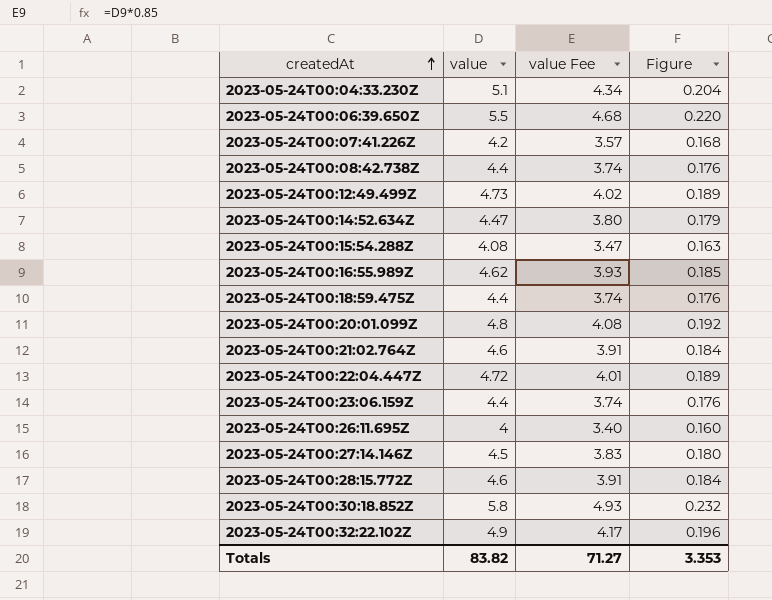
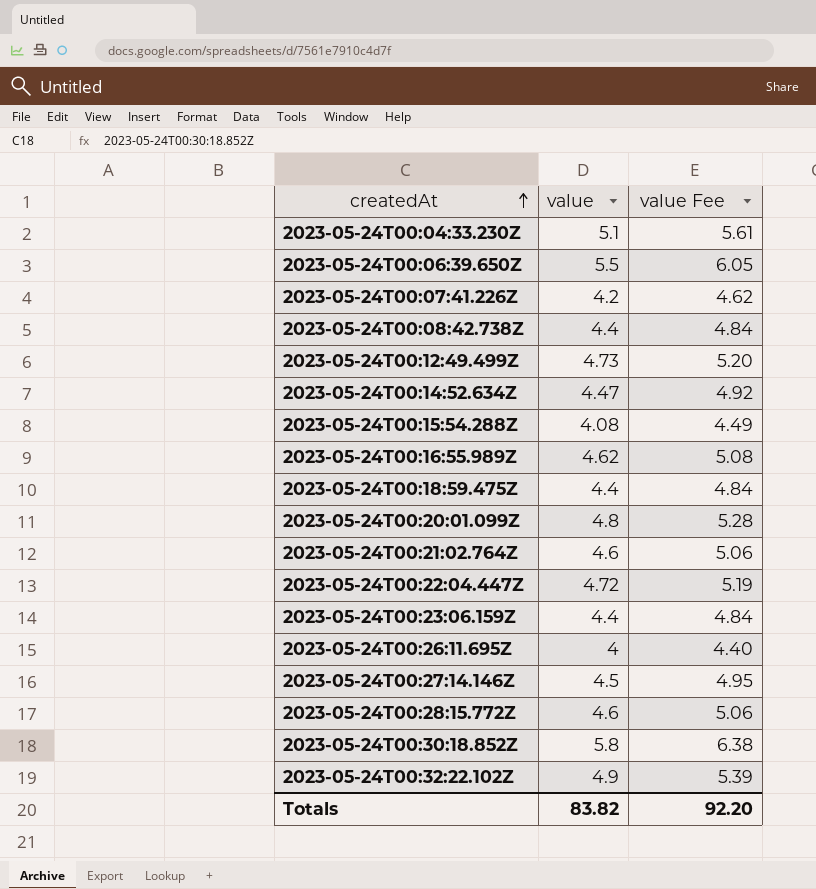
column Figure | formula: [value] * 0.04 -> none
column value Fee | formula: [value] * 0.85 -> [value] * 1.1
Totals | value Fee: 71.27 -> 92.20

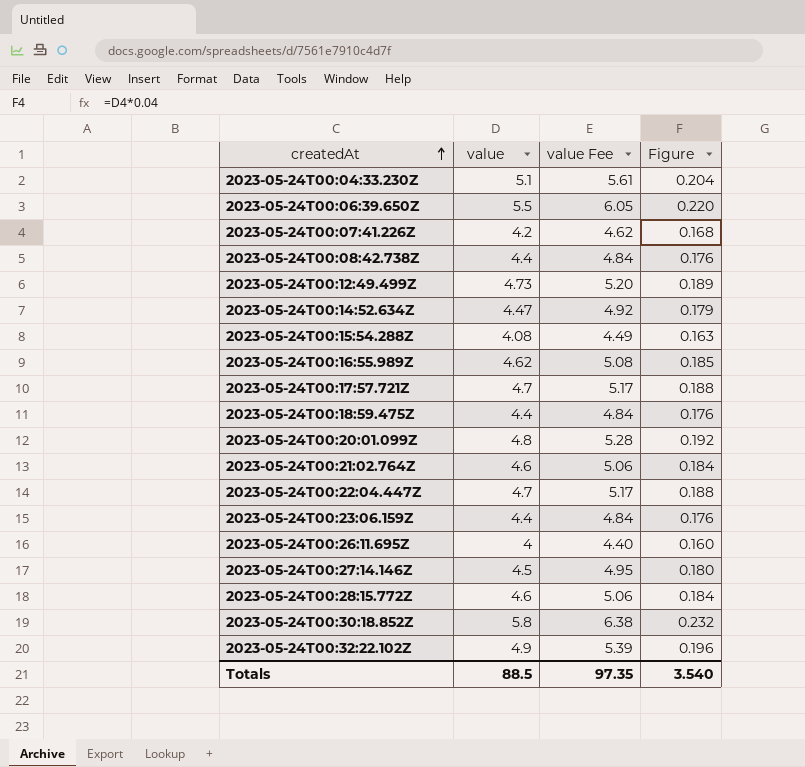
column Figure | formula: none -> [value] * 0.04
row 2023-05-24T00:17:57.721Z: none -> 4.7 | 5.17 | 0.188
2023-05-24T00:22:04.447Z | value: 4.72 -> 4.7
2023-05-24T00:22:04.447Z | value Fee: 5.19 -> 5.17
Totals | value: 83.82 -> 88.5
Totals | value Fee: 92.20 -> 97.35

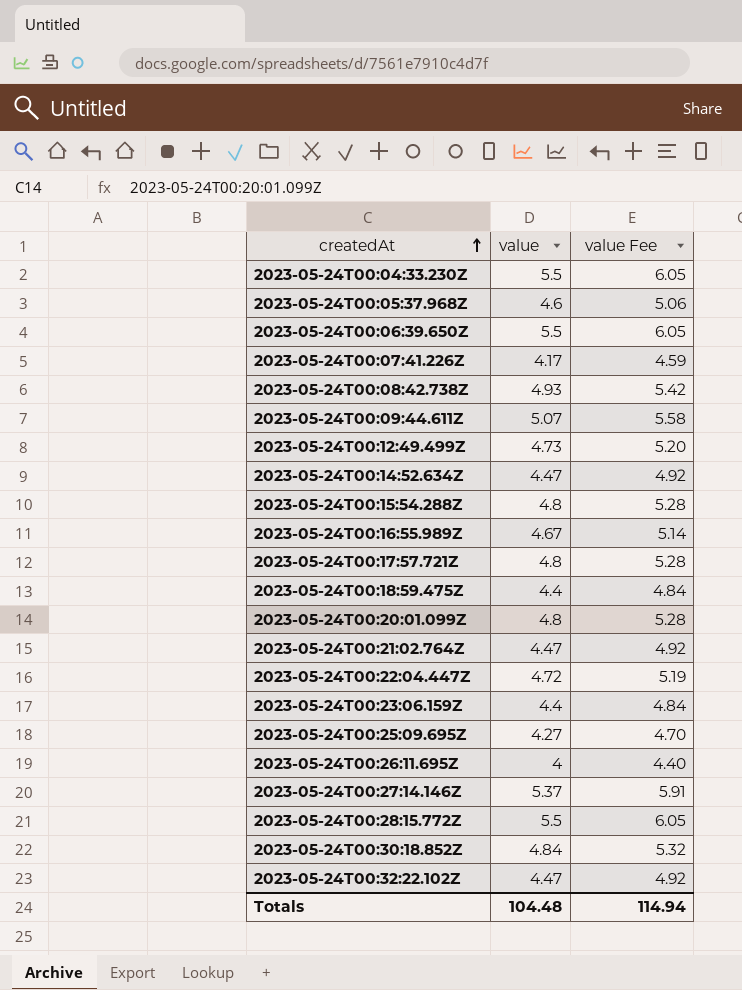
column Figure | formula: [value] * 0.04 -> none
2023-05-24T00:04:33.230Z | value: 5.1 -> 5.5
2023-05-24T00:04:33.230Z | value Fee: 5.61 -> 6.05
row 2023-05-24T00:05:37.968Z: none -> 4.6 | 5.06
2023-05-24T00:07:41.226Z | value: 4.2 -> 4.17
2023-05-24T00:07:41.226Z | value Fee: 4.62 -> 4.59
2023-05-24T00:08:42.738Z | value: 4.4 -> 4.93
2023-05-24T00:08:42.738Z | value Fee: 4.84 -> 5.42
row 2023-05-24T00:09:44.611Z: none -> 5.07 | 5.58
2023-05-24T00:15:54.288Z | value: 4.08 -> 4.8
2023-05-24T00:15:54.288Z | value Fee: 4.49 -> 5.28
2023-05-24T00:16:55.989Z | value: 4.62 -> 4.67
2023-05-24T00:16:55.989Z | value Fee: 5.08 -> 5.14
2023-05-24T00:17:57.721Z | value: 4.7 -> 4.8
2023-05-24T00:17:57.721Z | value Fee: 5.17 -> 5.28
2023-05-24T00:21:02.764Z | value: 4.6 -> 4.47
2023-05-24T00:21:02.764Z | value Fee: 5.06 -> 4.92
2023-05-24T00:22:04.447Z | value: 4.7 -> 4.72
2023-05-24T00:22:04.447Z | value Fee: 5.17 -> 5.19
row 2023-05-24T00:25:09.695Z: none -> 4.27 | 4.70
2023-05-24T00:27:14.146Z | value: 4.5 -> 5.37
2023-05-24T00:27:14.146Z | value Fee: 4.95 -> 5.91
2023-05-24T00:28:15.772Z | value: 4.6 -> 5.5
2023-05-24T00:28:15.772Z | value Fee: 5.06 -> 6.05
2023-05-24T00:30:18.852Z | value: 5.8 -> 4.84
2023-05-24T00:30:18.852Z | value Fee: 6.38 -> 5.32
2023-05-24T00:32:22.102Z | value: 4.9 -> 4.47
2023-05-24T00:32:22.102Z | value Fee: 5.39 -> 4.92
Totals | value: 88.5 -> 104.48
Totals | value Fee: 97.35 -> 114.94

